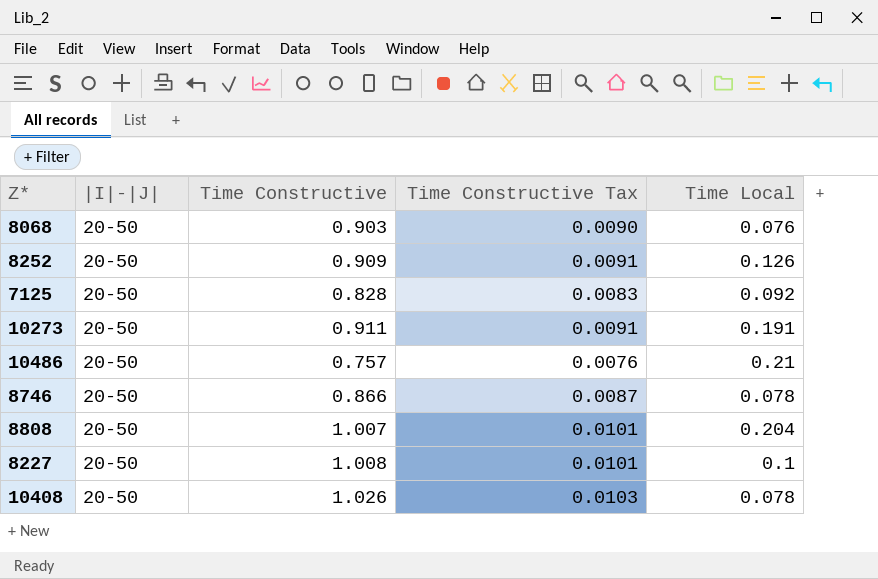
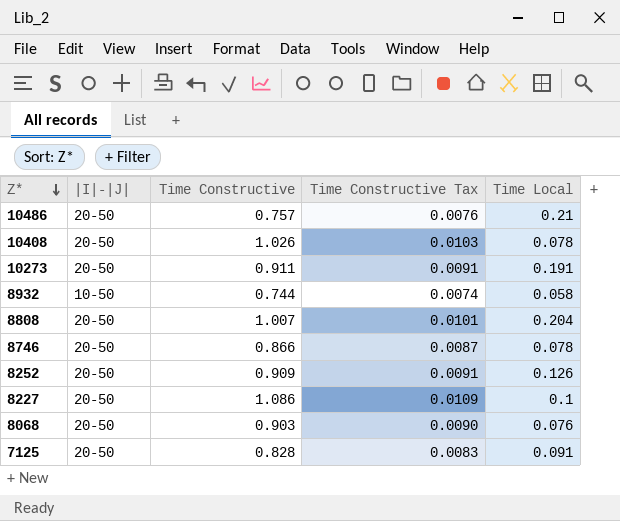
row order: none -> Z* descending
row 8932: none -> 10-50 | 0.744 | 0.0074 | 0.058
8227 | Time Constructive: 1.008 -> 1.086
8227 | Time Constructive Tax: 0.0101 -> 0.0109
7125 | Time Local: 0.092 -> 0.091

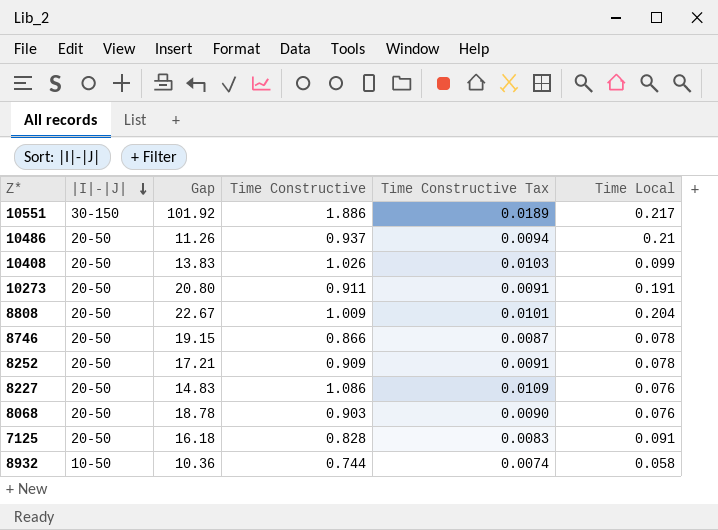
row order: Z* descending -> |I|-|J| descending
column Gap | position: none -> 3
row 10551: none -> 30-150 | 101.92 | 1.886 | 0.0189 | 0.217
10486 | Time Constructive: 0.757 -> 0.937
10486 | Time Constructive Tax: 0.0076 -> 0.0094
10408 | Time Local: 0.078 -> 0.099
8808 | Time Constructive: 1.007 -> 1.009
8252 | Time Local: 0.126 -> 0.078
8227 | Time Local: 0.1 -> 0.076

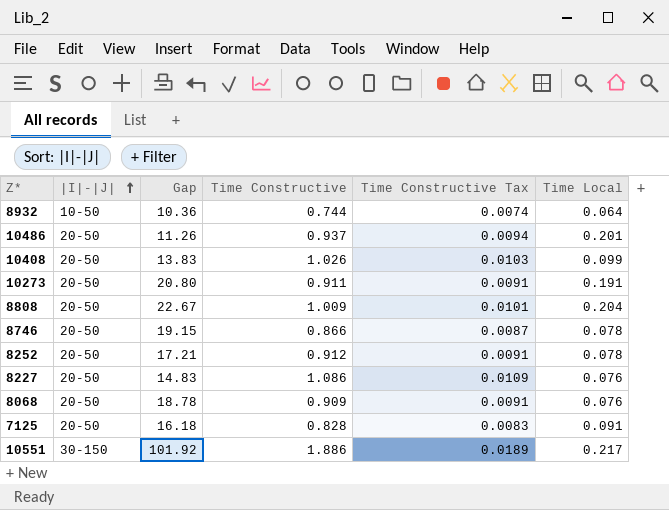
row order: |I|-|J| descending -> |I|-|J| ascending
8932 | Time Local: 0.058 -> 0.064
10486 | Time Local: 0.21 -> 0.201
8252 | Time Constructive: 0.909 -> 0.912
8068 | Time Constructive: 0.903 -> 0.909
8068 | Time Constructive Tax: 0.0090 -> 0.0091

